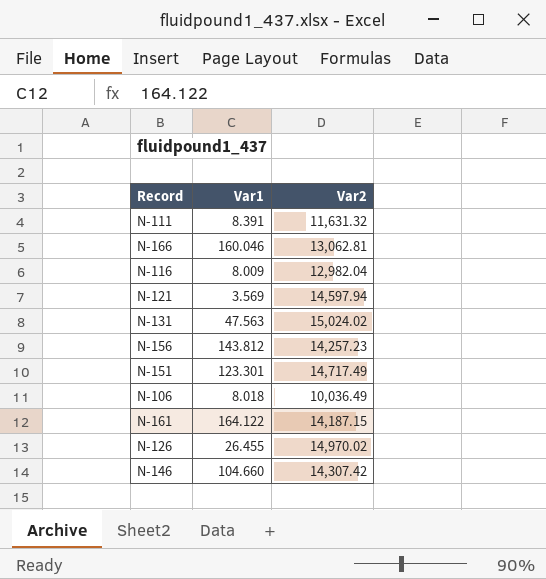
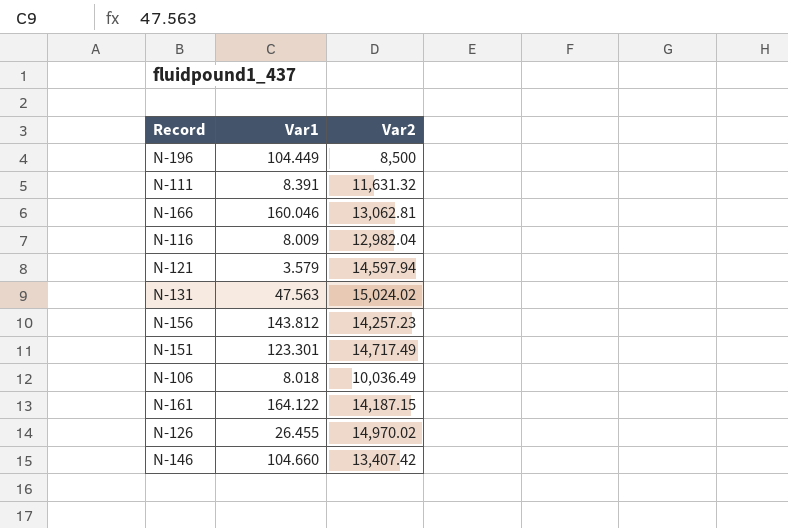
row N-196: none -> 104.449 | 8,500
N-121 | Var1: 3.569 -> 3.579
N-146 | Var2: 14,307.42 -> 13,407.42

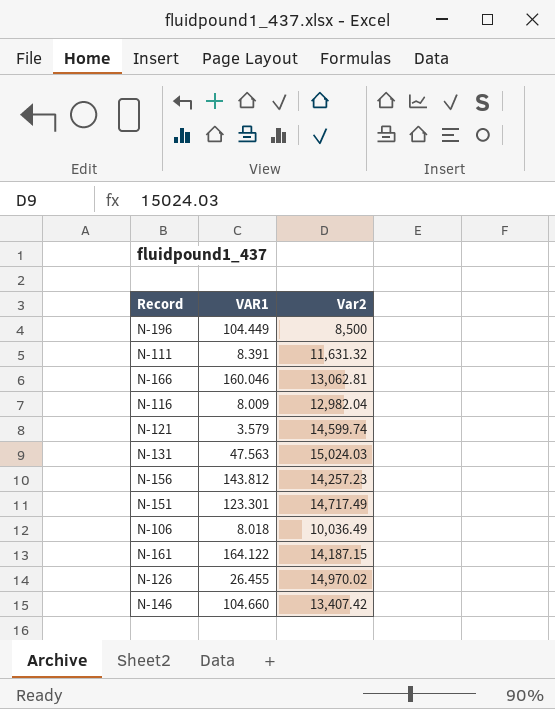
column name: Var1 -> VAR1
N-121 | Var2: 14,597.94 -> 14,599.74
N-131 | Var2: 15,024.02 -> 15,024.03

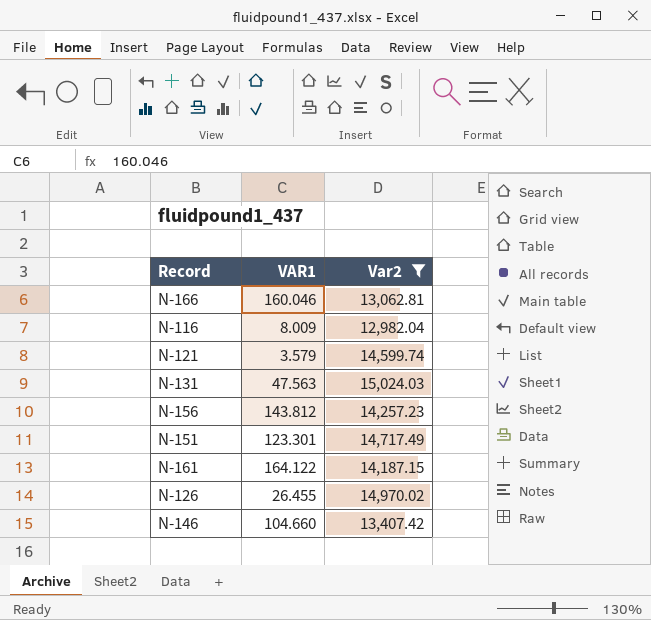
filter: none -> Var2 >= 12,982.04

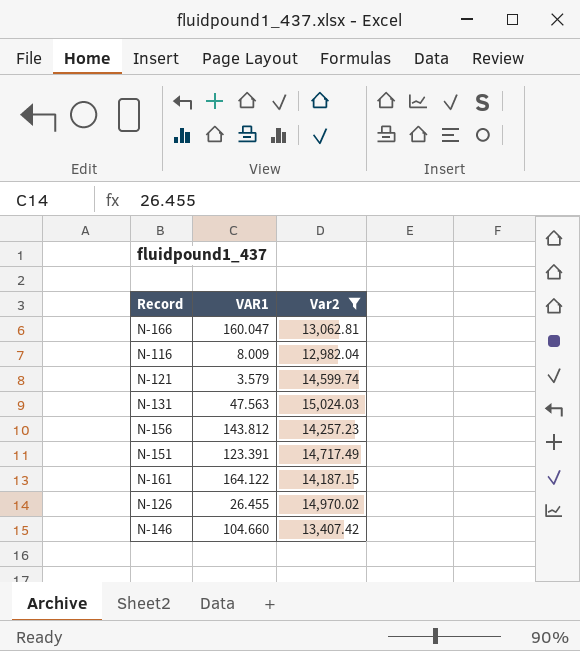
N-166 | VAR1: 160.046 -> 160.047
N-151 | VAR1: 123.301 -> 123.391

